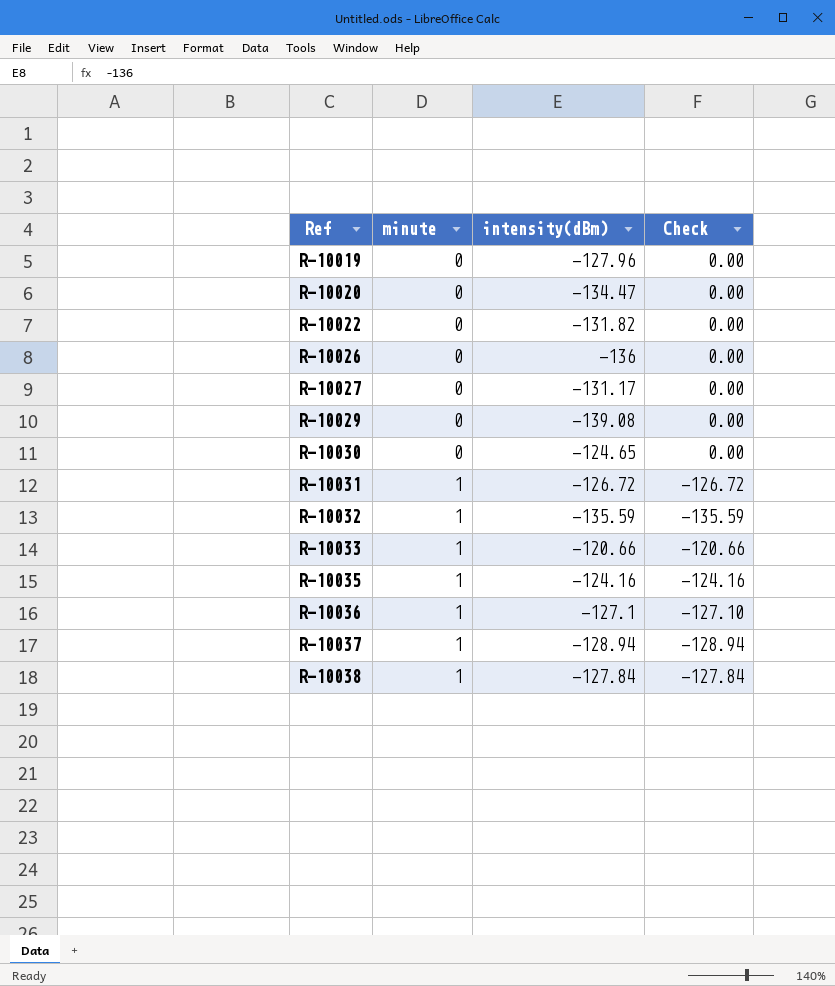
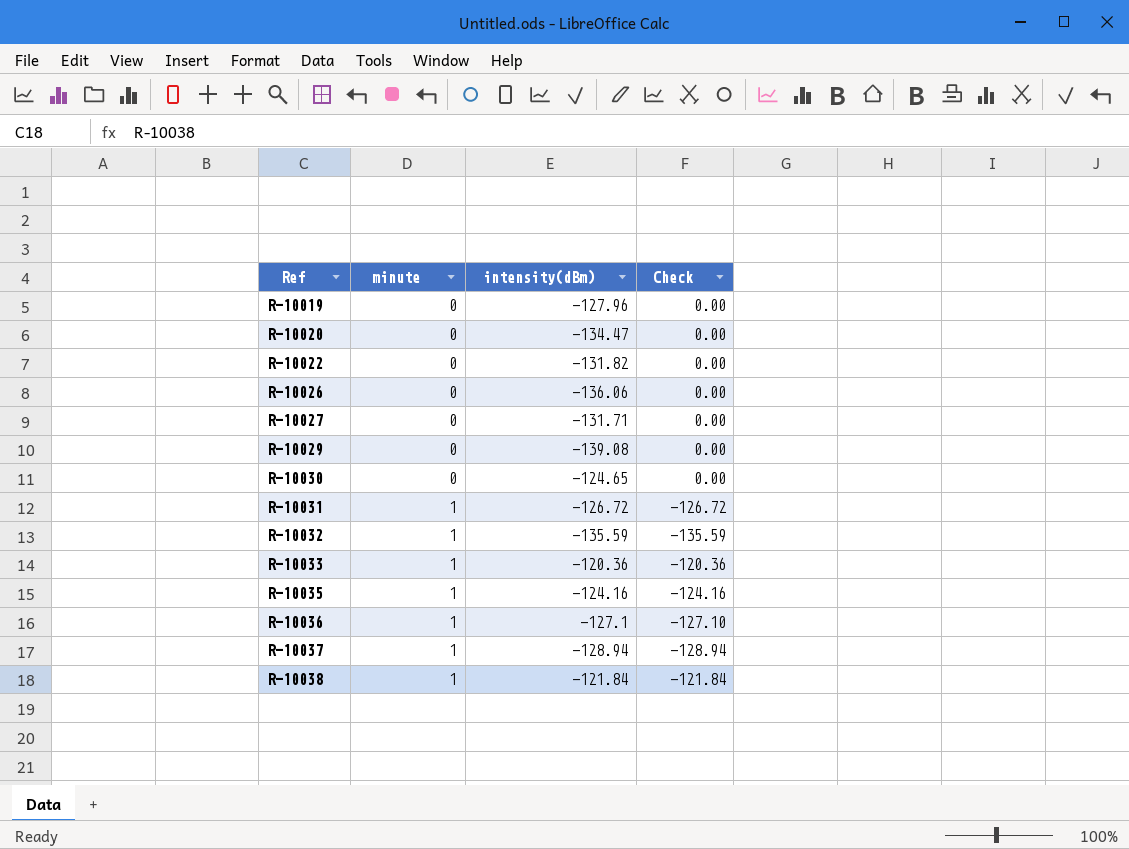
R-10026 | intensity(dBm): -136 -> -136.06
R-10027 | intensity(dBm): -131.17 -> -131.71
R-10033 | intensity(dBm): -120.66 -> -120.36
R-10033 | Check: -120.66 -> -120.36
R-10038 | intensity(dBm): -127.84 -> -121.84
R-10038 | Check: -127.84 -> -121.84

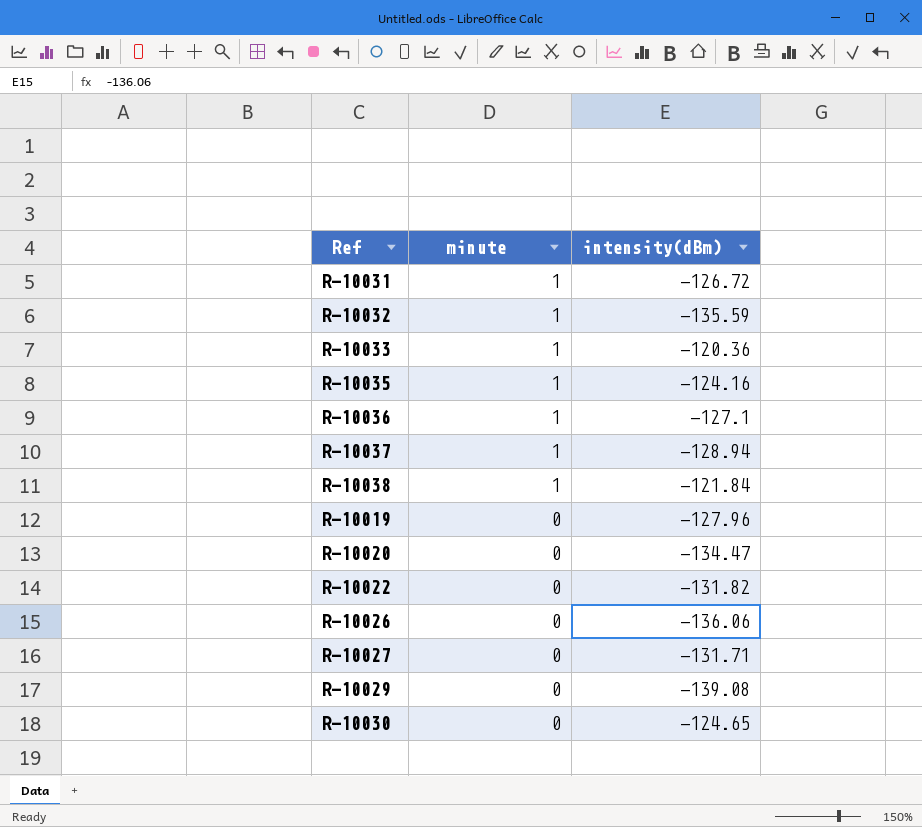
row order: Ref ascending -> minute descending
column Check | formula: [minute] * [intensity(dBm)] -> none

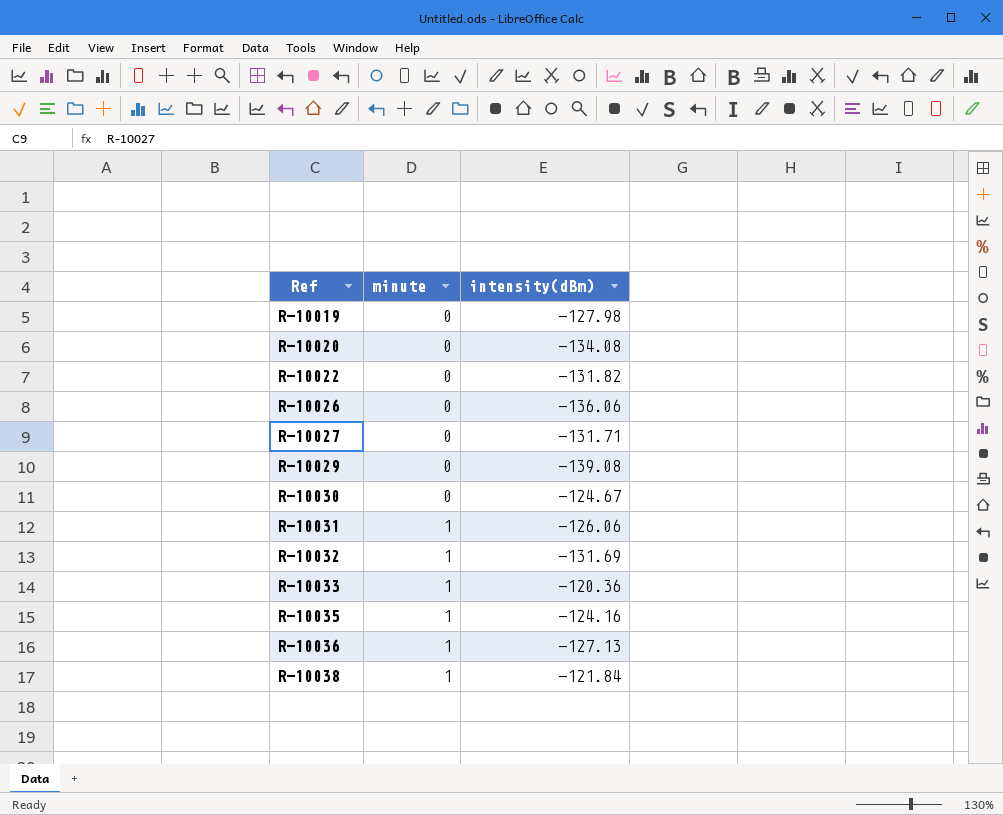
row order: minute descending -> Ref ascending
row R-10037: 1 | -128.94 -> none
R-10019 | intensity(dBm): -127.96 -> -127.98
R-10020 | intensity(dBm): -134.47 -> -134.08
R-10030 | intensity(dBm): -124.65 -> -124.67
R-10031 | intensity(dBm): -126.72 -> -126.06
R-10032 | intensity(dBm): -135.59 -> -131.69
R-10036 | intensity(dBm): -127.1 -> -127.13

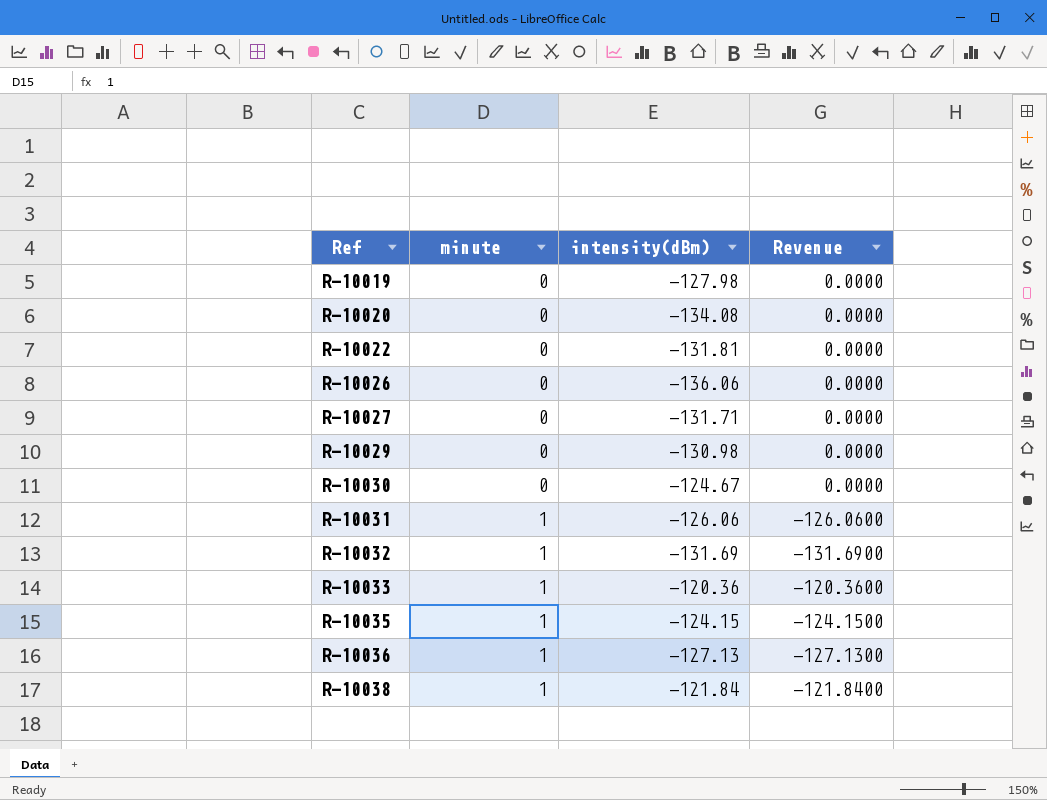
column Revenue | formula: none -> [minute] * [intensity(dBm)]
R-10022 | intensity(dBm): -131.82 -> -131.81
R-10029 | intensity(dBm): -139.08 -> -130.98
R-10035 | intensity(dBm): -124.16 -> -124.15

